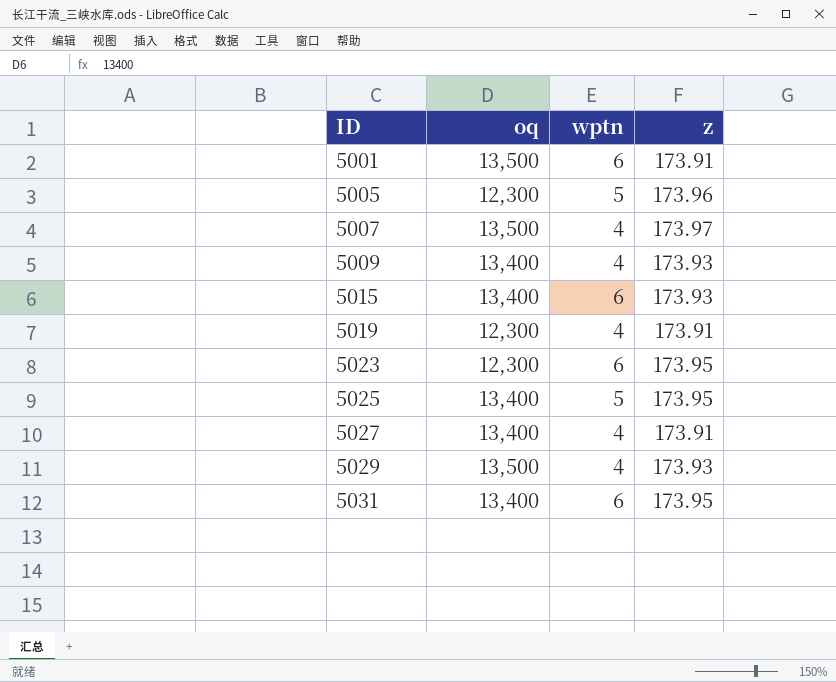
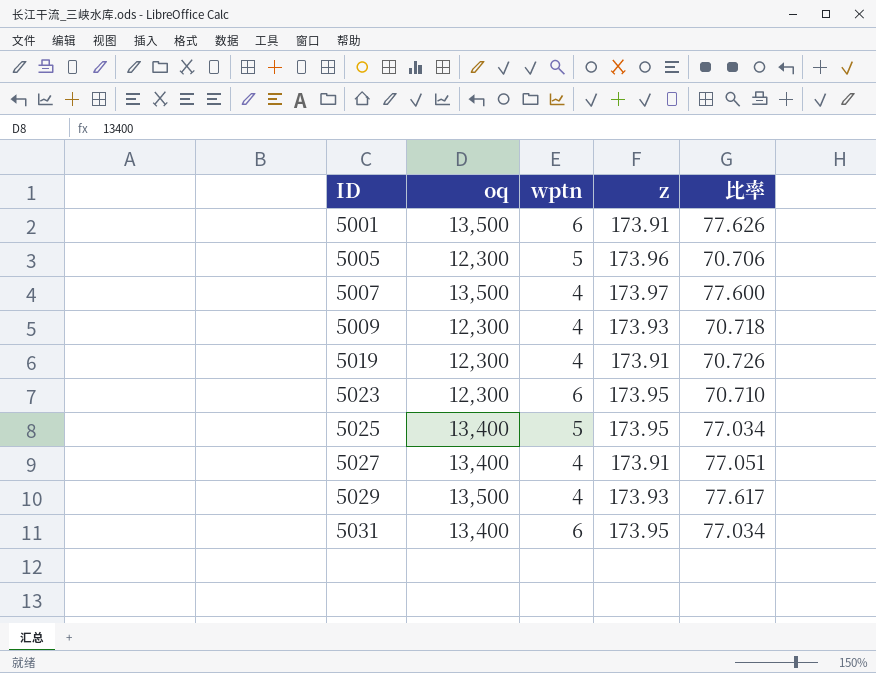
column 比率 | formula: none -> [oq] / [z]
row 5015: 13,400 | 6 | 173.93 -> none
5009 | oq: 13,400 -> 12,300

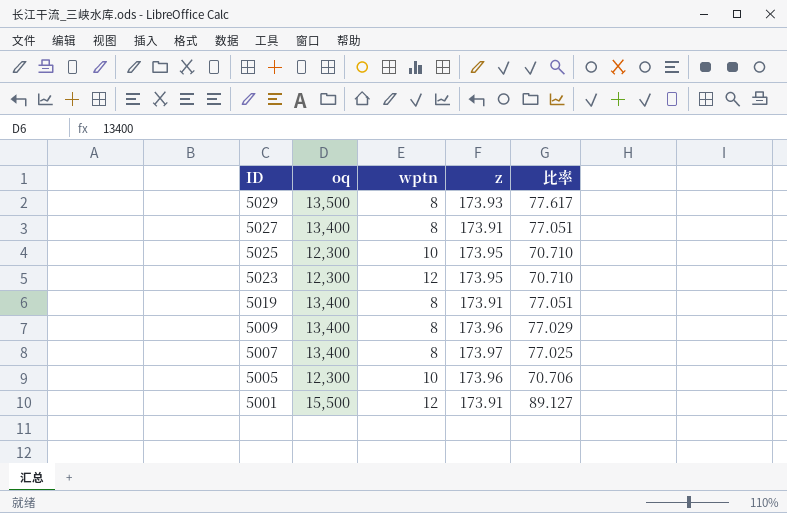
row order: ID ascending -> ID descending
row 5031: 13,400 | 6 | 173.95 | 77.034 -> none
5029 | wptn: 4 -> 8
5027 | wptn: 4 -> 8
5025 | oq: 13,400 -> 12,300
5025 | wptn: 5 -> 10
5025 | 比率: 77.034 -> 70.710
5023 | wptn: 6 -> 12
5019 | oq: 12,300 -> 13,400
5019 | wptn: 4 -> 8
5019 | 比率: 70.726 -> 77.051
5009 | oq: 12,300 -> 13,400
5009 | wptn: 4 -> 8
5009 | z: 173.93 -> 173.96
5009 | 比率: 70.718 -> 77.029
5007 | oq: 13,500 -> 13,400
5007 | wptn: 4 -> 8
5007 | 比率: 77.600 -> 77.025
5005 | wptn: 5 -> 10
5001 | oq: 13,500 -> 15,500
5001 | wptn: 6 -> 12
5001 | 比率: 77.626 -> 89.127

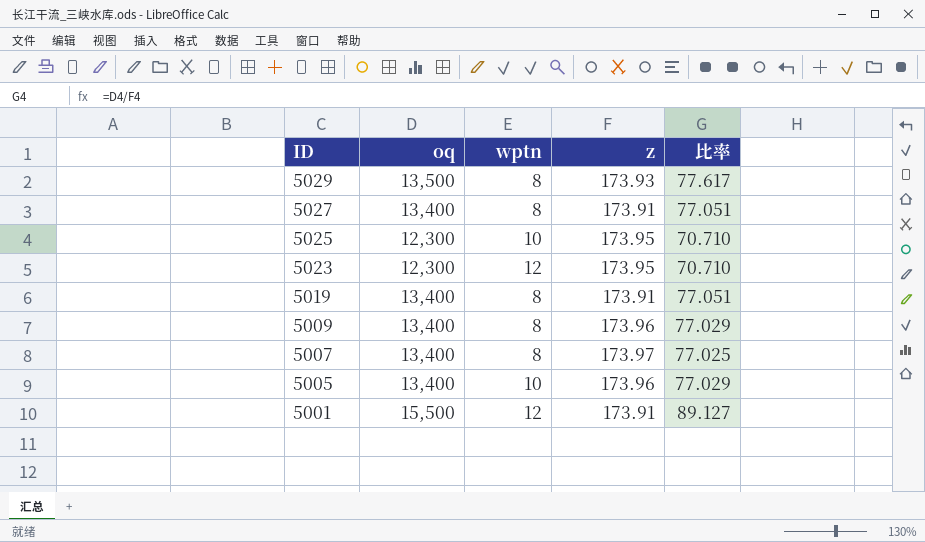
5005 | oq: 12,300 -> 13,400
5005 | 比率: 70.706 -> 77.029

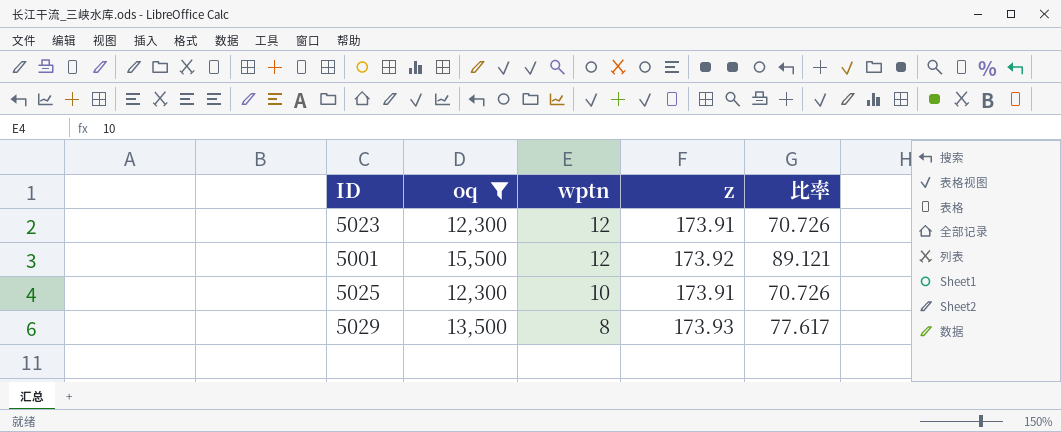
filter: none -> oq != 13,400
row order: ID descending -> wptn descending
5023 | z: 173.95 -> 173.91
5023 | 比率: 70.710 -> 70.726
5001 | z: 173.91 -> 173.92
5001 | 比率: 89.127 -> 89.121
5025 | z: 173.95 -> 173.91
5025 | 比率: 70.710 -> 70.726

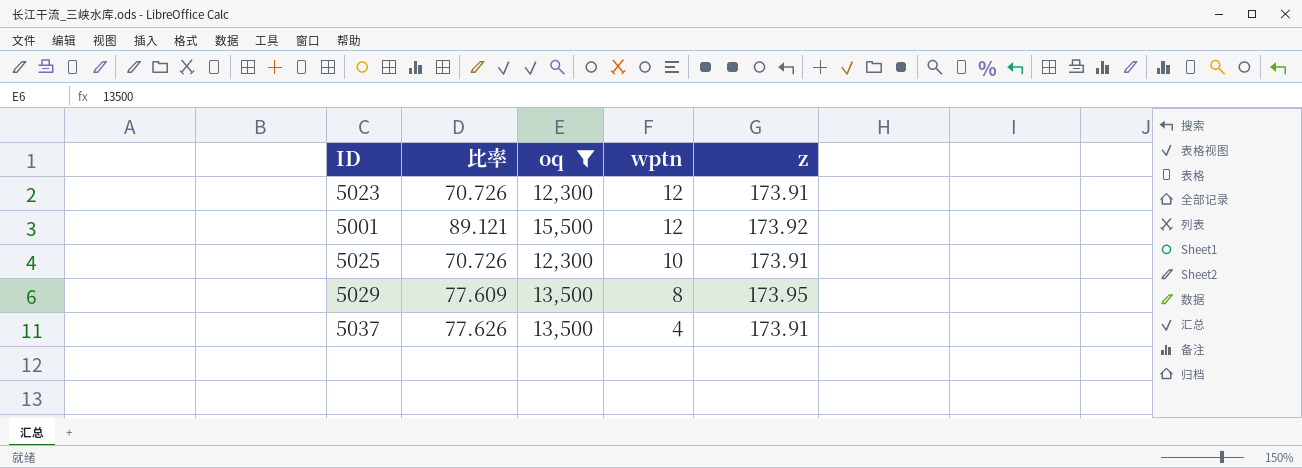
column 比率 | position: 5 -> 2
5029 | 比率: 77.617 -> 77.609
5029 | z: 173.93 -> 173.95
row 5037: none -> 77.626 | 13,500 | 4 | 173.91

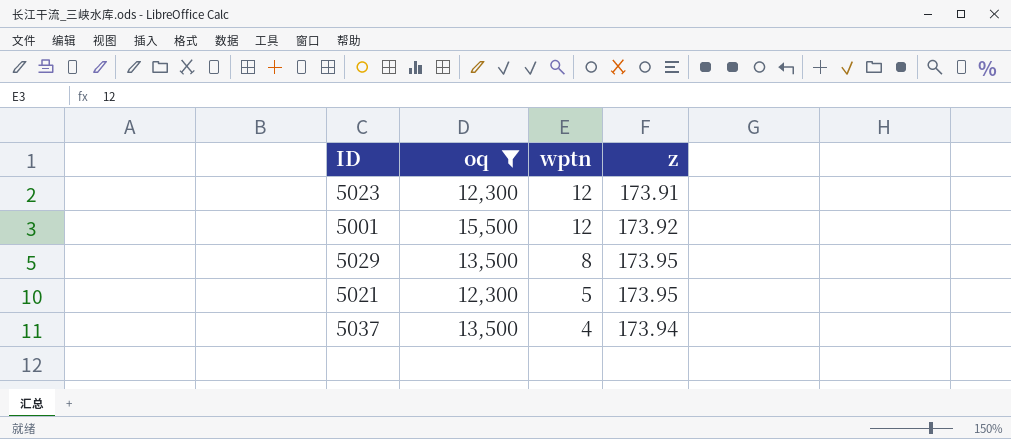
column 比率 | formula: [oq] / [z] -> none
row 5025: 70.726 | 12,300 | 10 | 173.91 -> none
row 5021: none -> 12,300 | 5 | 173.95
5037 | z: 173.91 -> 173.94

